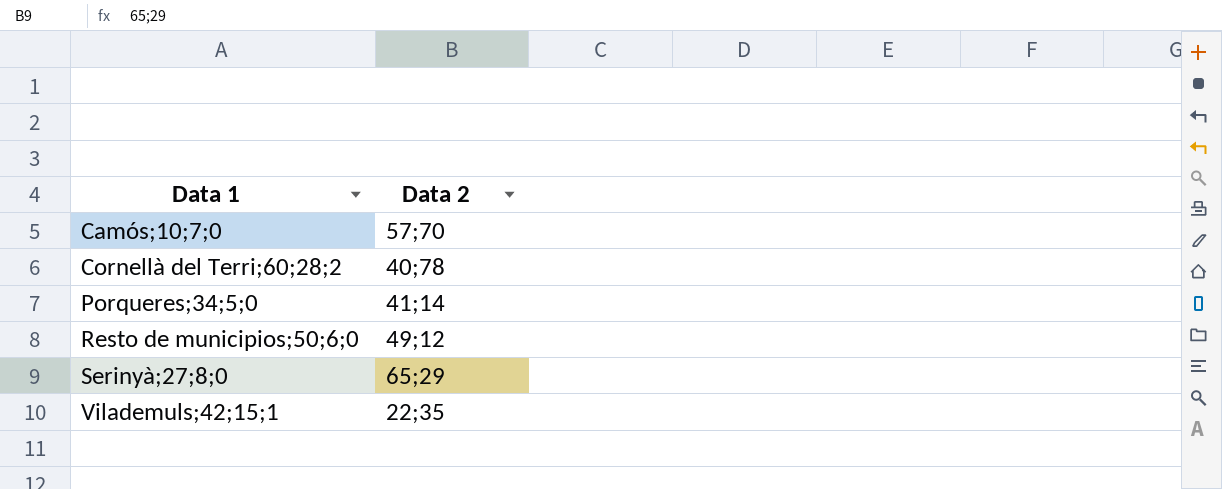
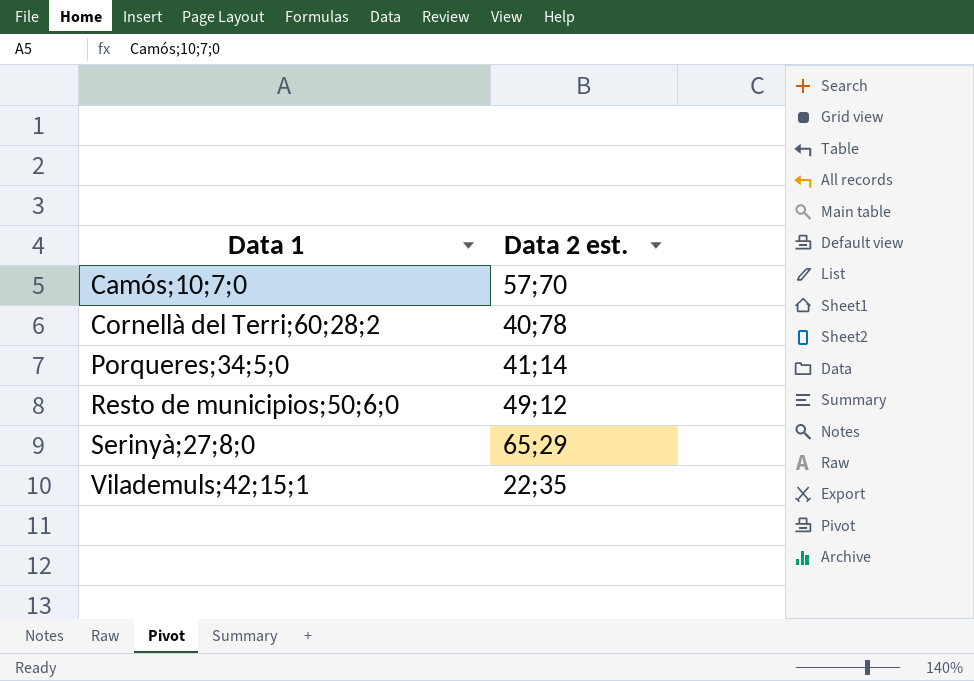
column name: Data 2 -> Data 2 est.

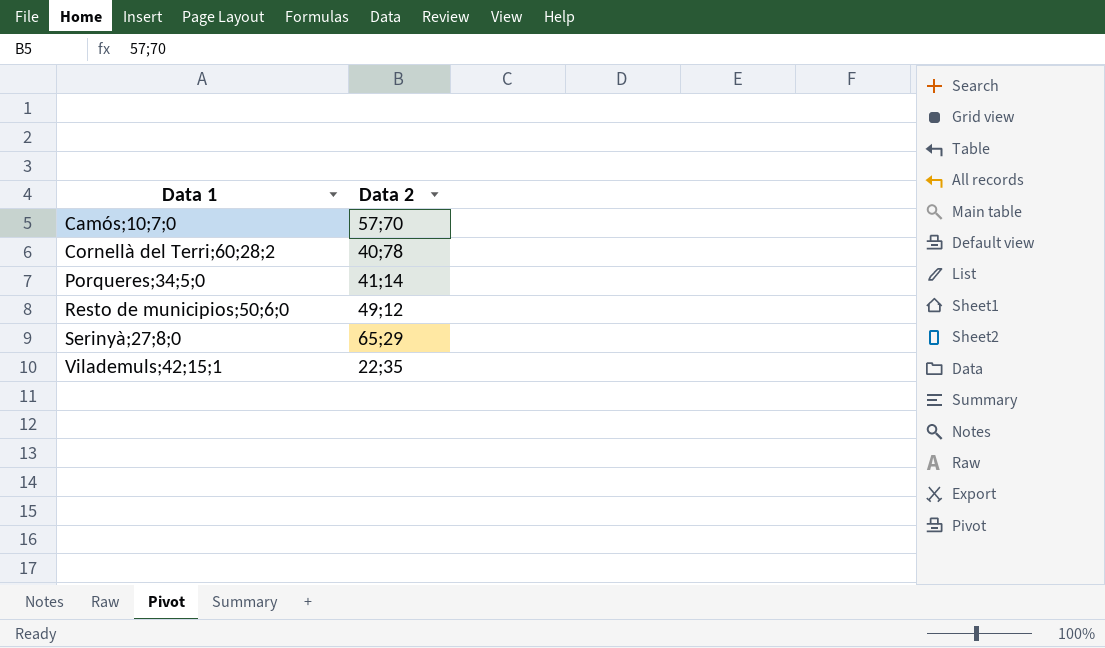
column name: Data 2 est. -> Data 2

